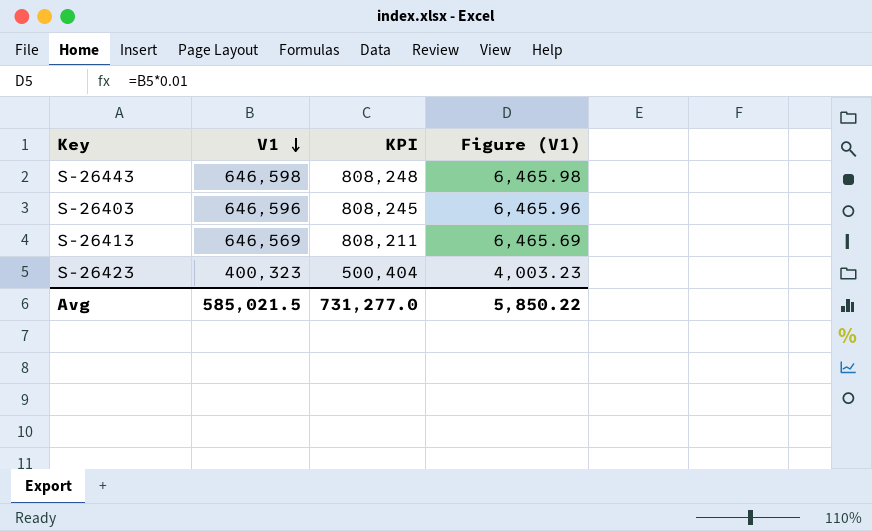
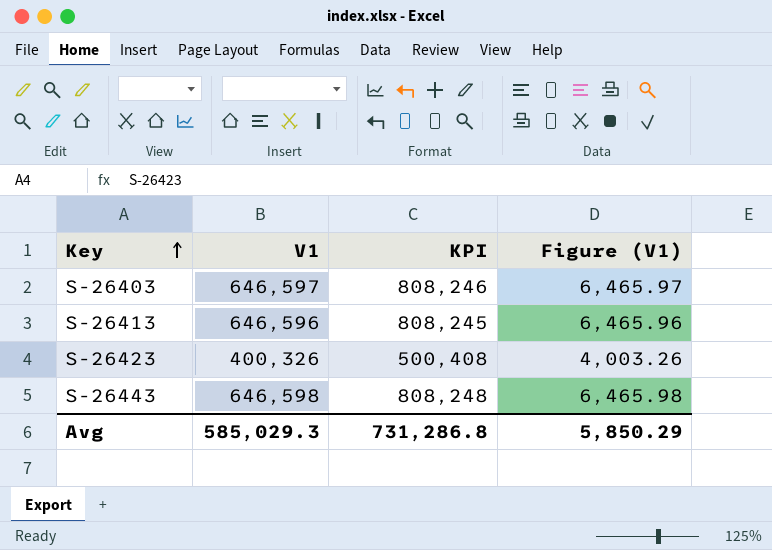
row order: V1 descending -> Key ascending
S-26403 | V1: 646,596 -> 646,597
S-26403 | KPI: 808,245 -> 808,246
S-26403 | Figure (V1): 6,465.96 -> 6,465.97
S-26413 | V1: 646,569 -> 646,596
S-26413 | KPI: 808,211 -> 808,245
S-26413 | Figure (V1): 6,465.69 -> 6,465.96
S-26423 | V1: 400,323 -> 400,326
S-26423 | KPI: 500,404 -> 500,408
S-26423 | Figure (V1): 4,003.23 -> 4,003.26
Avg | V1: 585,021.5 -> 585,029.3
Avg | KPI: 731,277.0 -> 731,286.8
Avg | Figure (V1): 5,850.22 -> 5,850.29

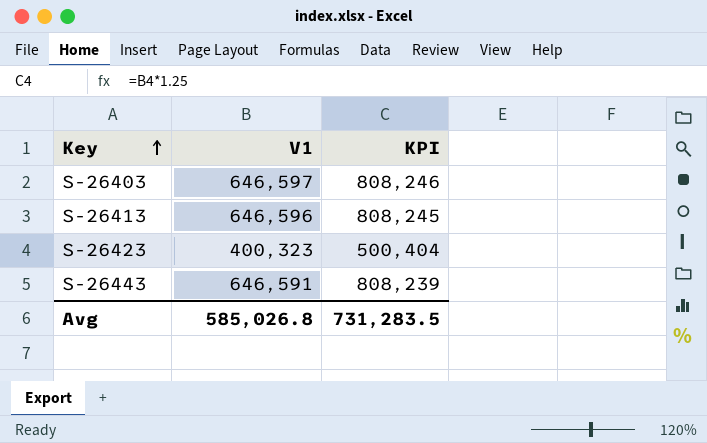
column Figure (V1) | formula: [V1] * 0.01 -> none
S-26423 | V1: 400,326 -> 400,323
S-26423 | KPI: 500,408 -> 500,404
S-26443 | V1: 646,598 -> 646,591
S-26443 | KPI: 808,248 -> 808,239
Avg | V1: 585,029.3 -> 585,026.8
Avg | KPI: 731,286.8 -> 731,283.5

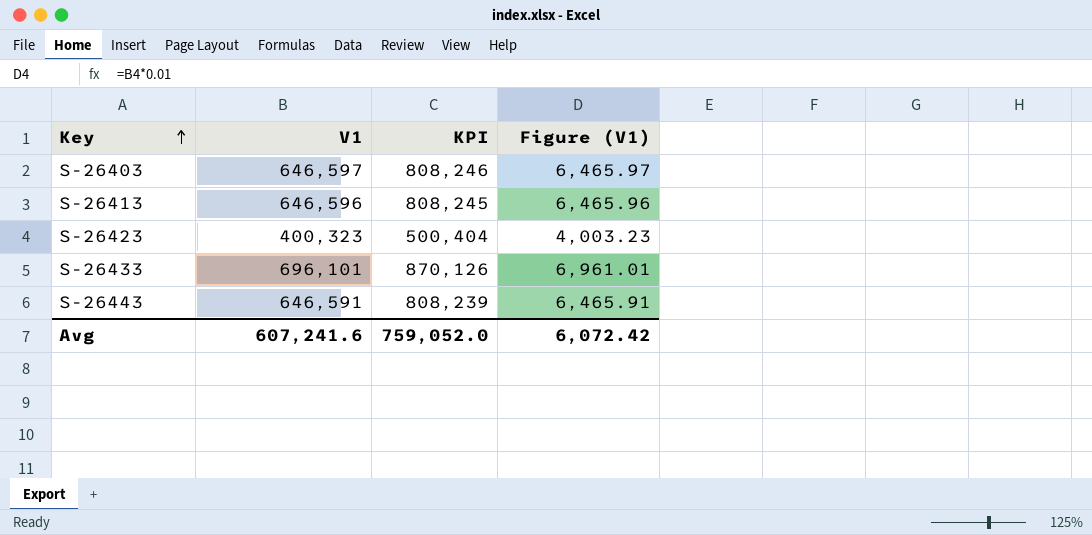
column Figure (V1) | formula: none -> [V1] * 0.01
row S-26433: none -> 696,101 | 870,126 | 6,961.01
Avg | V1: 585,026.8 -> 607,241.6
Avg | KPI: 731,283.5 -> 759,052.0

